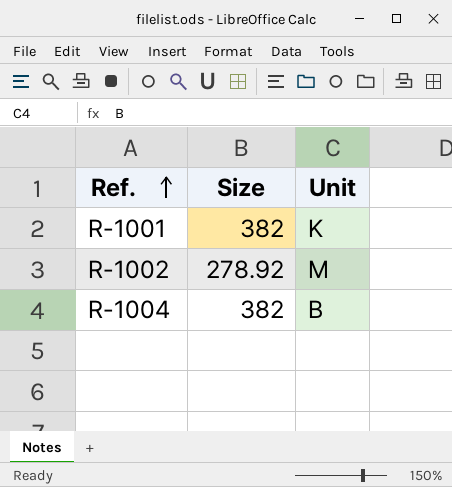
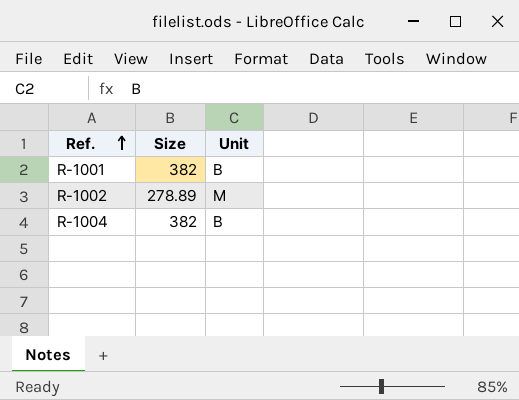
R-1001 | Unit: K -> B
R-1002 | Size: 278.92 -> 278.89

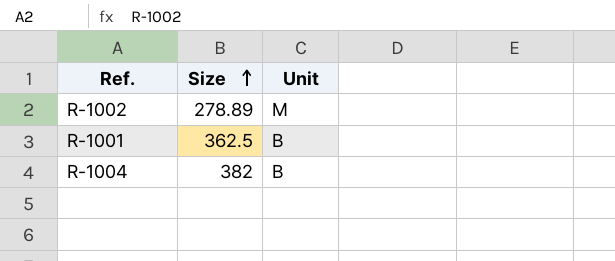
row order: Ref. ascending -> Size ascending
R-1001 | Size: 382 -> 362.5

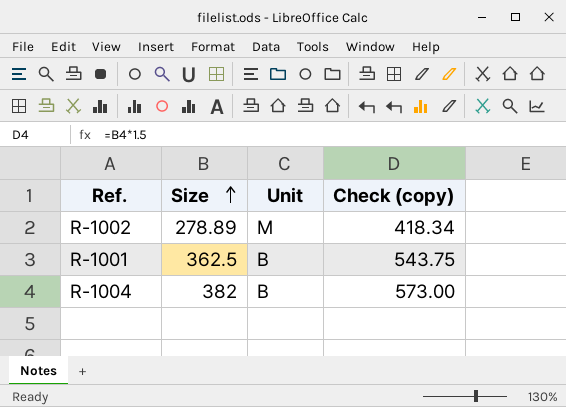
column Check (copy) | formula: none -> [Size] * 1.5

